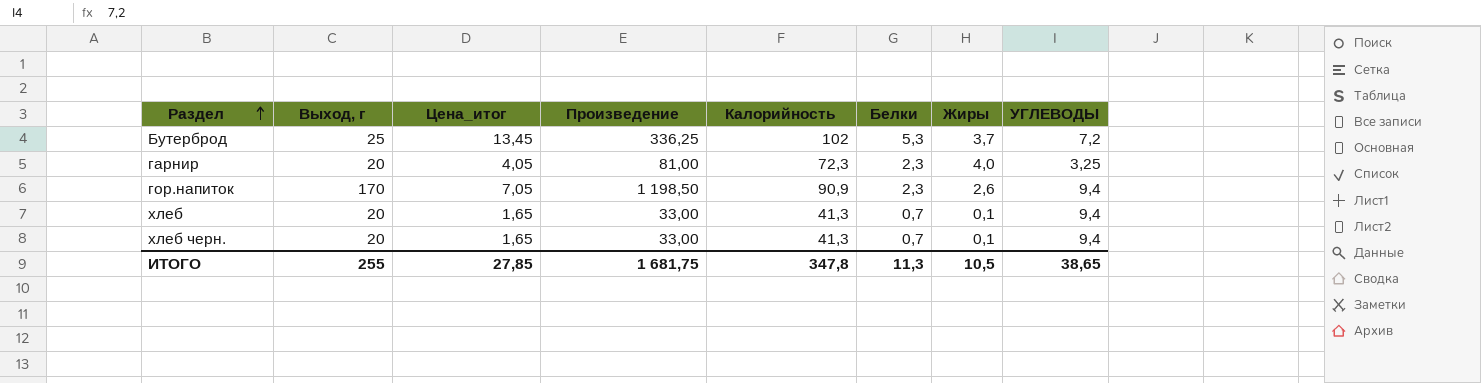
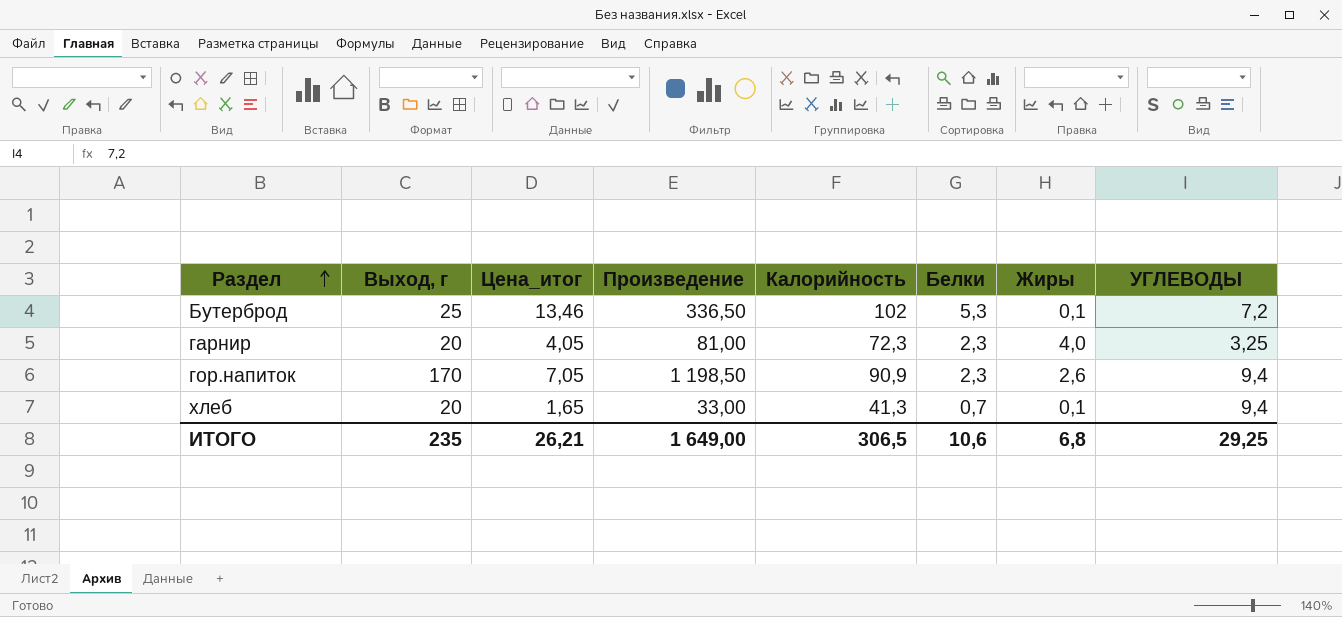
row хлеб черн.: 20 | 1,65 | 33,00 | 41,3 | 0,7 | 0,1 | 9,4 -> none
Бутерброд | Цена_итог: 13,45 -> 13,46
Бутерброд | Произведение: 336,25 -> 336,50
Бутерброд | Жиры: 3,7 -> 0,1
ИТОГО | Выход, г: 255 -> 235
ИТОГО | Цена_итог: 27,85 -> 26,21
ИТОГО | Произведение: 1 681,75 -> 1 649,00
ИТОГО | Калорийность: 347,8 -> 306,5
ИТОГО | Белки: 11,3 -> 10,6
ИТОГО | Жиры: 10,5 -> 6,8
ИТОГО | УГЛЕВОДЫ: 38,65 -> 29,25

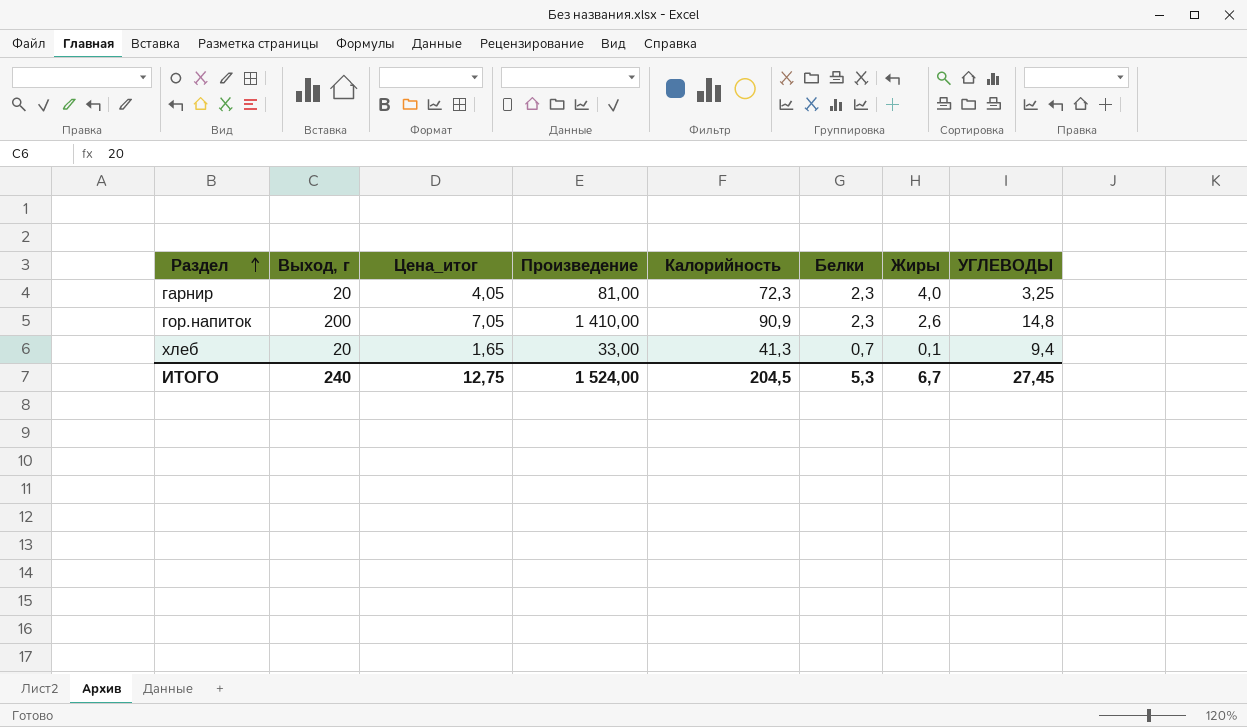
row Бутерброд: 25 | 13,46 | 336,50 | 102 | 5,3 | 0,1 | 7,2 -> none
гор.напиток | Выход, г: 170 -> 200
гор.напиток | Произведение: 1 198,50 -> 1 410,00
гор.напиток | УГЛЕВОДЫ: 9,4 -> 14,8
ИТОГО | Выход, г: 235 -> 240
ИТОГО | Цена_итог: 26,21 -> 12,75
ИТОГО | Произведение: 1 649,00 -> 1 524,00
ИТОГО | Калорийность: 306,5 -> 204,5
ИТОГО | Белки: 10,6 -> 5,3
ИТОГО | Жиры: 6,8 -> 6,7
ИТОГО | УГЛЕВОДЫ: 29,25 -> 27,45

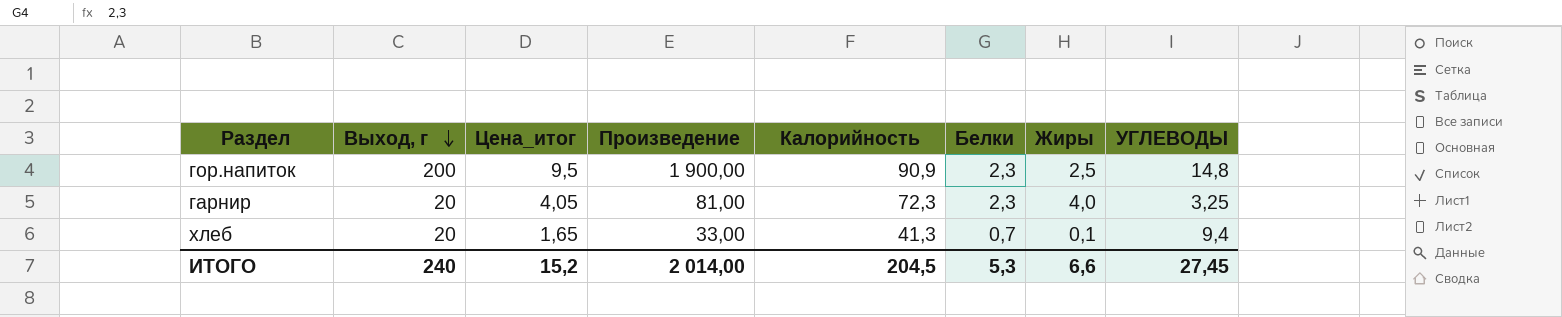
row order: Раздел ascending -> Выход, г descending
гор.напиток | Цена_итог: 7,05 -> 9,5
гор.напиток | Произведение: 1 410,00 -> 1 900,00
гор.напиток | Жиры: 2,6 -> 2,5
ИТОГО | Цена_итог: 12,75 -> 15,2
ИТОГО | Произведение: 1 524,00 -> 2 014,00
ИТОГО | Жиры: 6,7 -> 6,6

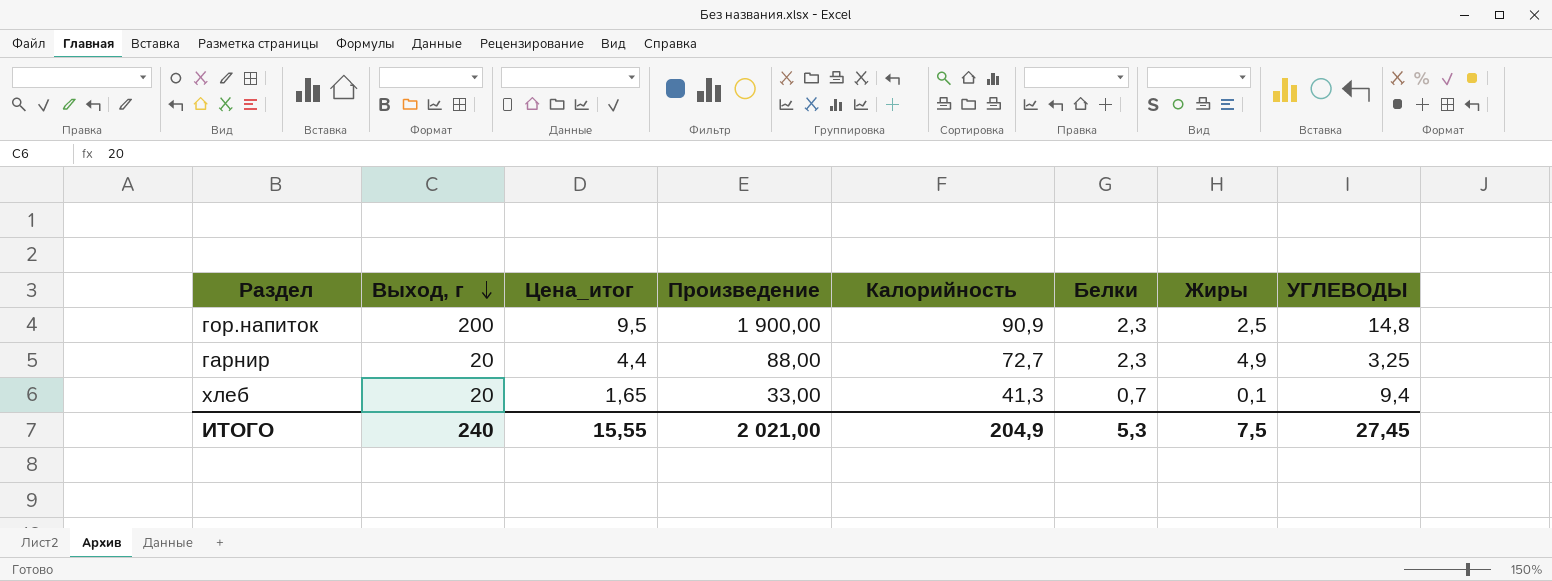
гарнир | Цена_итог: 4,05 -> 4,4
гарнир | Произведение: 81,00 -> 88,00
гарнир | Калорийность: 72,3 -> 72,7
гарнир | Жиры: 4,0 -> 4,9
ИТОГО | Цена_итог: 15,2 -> 15,55
ИТОГО | Произведение: 2 014,00 -> 2 021,00
ИТОГО | Калорийность: 204,5 -> 204,9
ИТОГО | Жиры: 6,6 -> 7,5

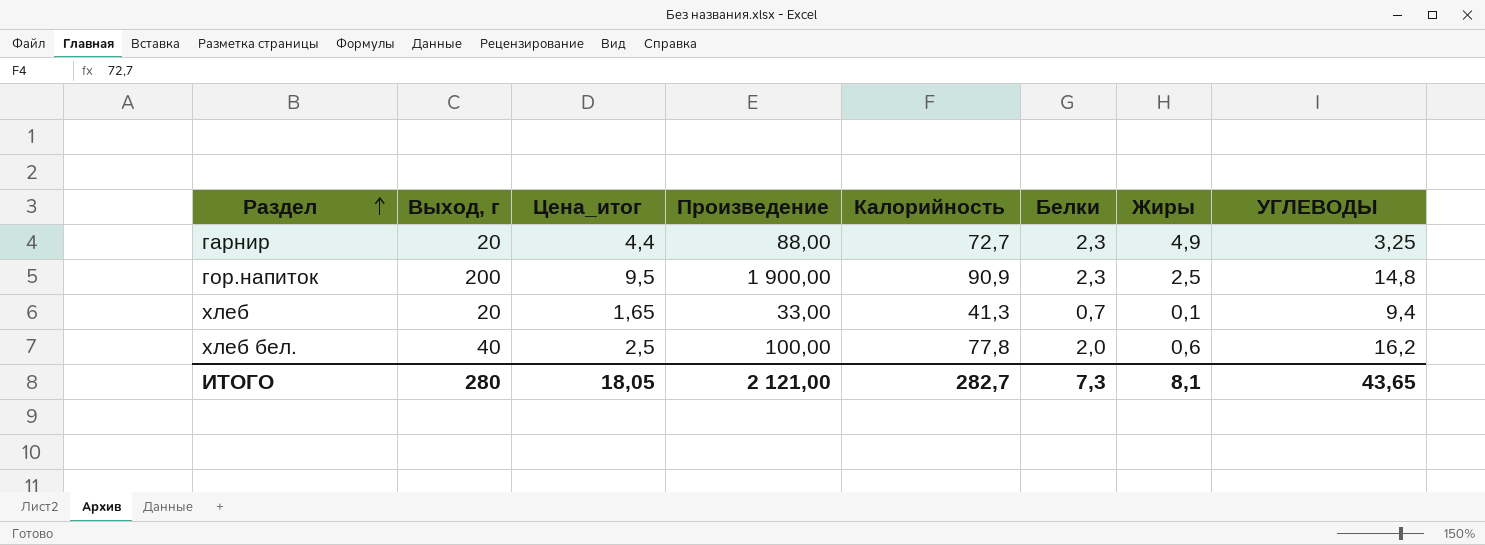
row order: Выход, г descending -> Раздел ascending
row хлеб бел.: none -> 40 | 2,5 | 100,00 | 77,8 | 2,0 | 0,6 | 16,2
ИТОГО | Выход, г: 240 -> 280
ИТОГО | Цена_итог: 15,55 -> 18,05
ИТОГО | Произведение: 2 021,00 -> 2 121,00
ИТОГО | Калорийность: 204,9 -> 282,7
ИТОГО | Белки: 5,3 -> 7,3
ИТОГО | Жиры: 7,5 -> 8,1
ИТОГО | УГЛЕВОДЫ: 27,45 -> 43,65

